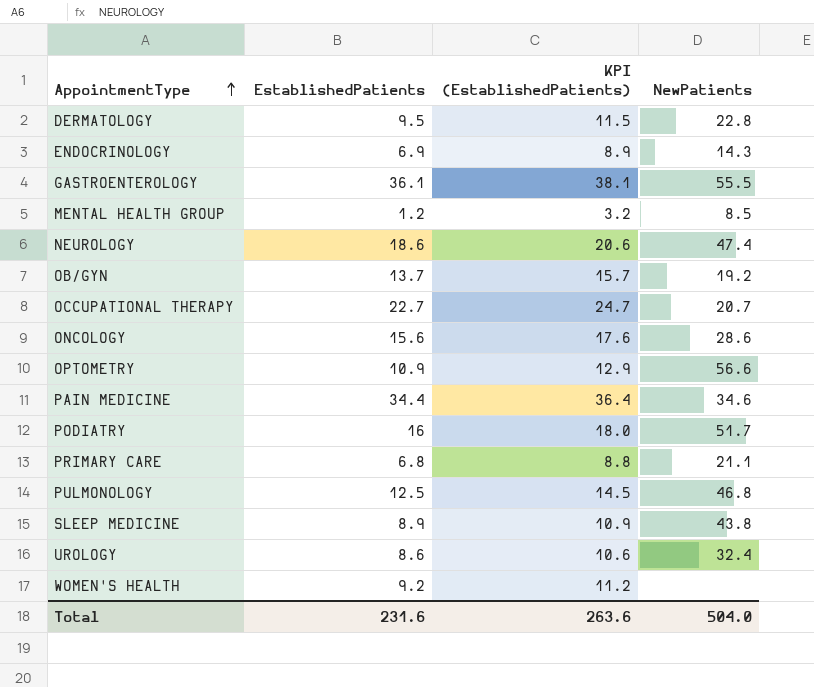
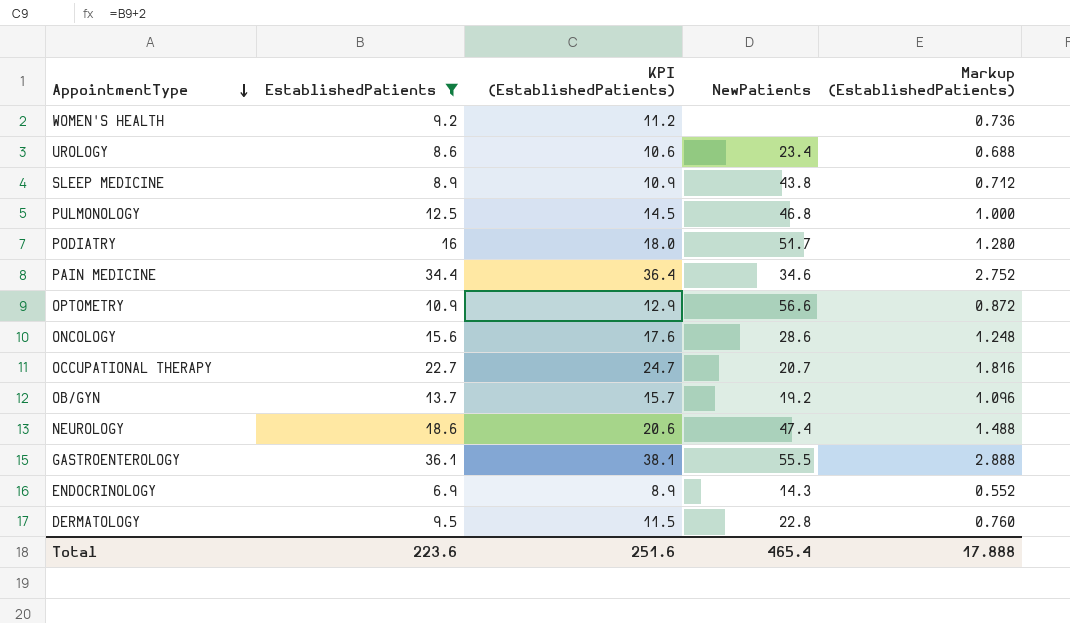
filter: none -> EstablishedPatients >= 6.9
row order: AppointmentType ascending -> AppointmentType descending
column Markup (EstablishedPatients) | formula: none -> [EstablishedPatients] * 0.08
UROLOGY | NewPatients: 32.4 -> 23.4
Total | EstablishedPatients: 231.6 -> 223.6
Total | KPI (EstablishedPatients): 263.6 -> 251.6
Total | NewPatients: 504.0 -> 465.4

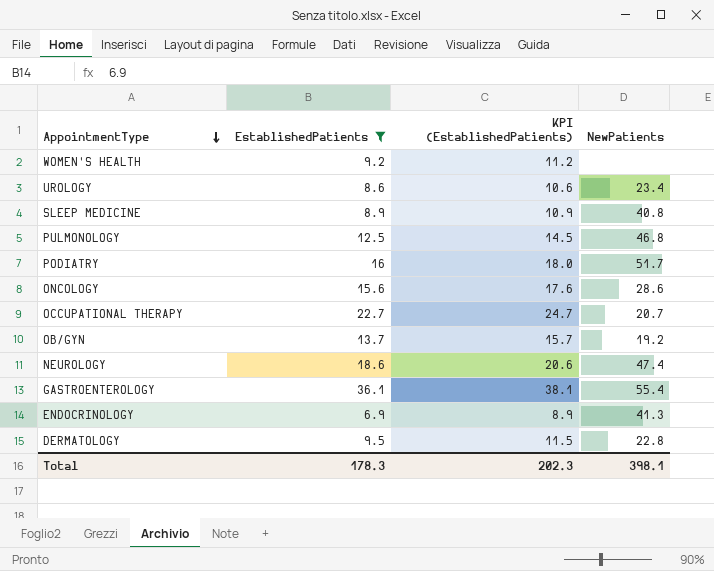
column Markup (EstablishedPatients) | formula: [EstablishedPatients] * 0.08 -> none
row PAIN MEDICINE: 34.4 | 36.4 | 34.6 | 2.752 -> none
row OPTOMETRY: 10.9 | 12.9 | 56.6 | 0.872 -> none
SLEEP MEDICINE | NewPatients: 43.8 -> 40.8
GASTROENTEROLOGY | NewPatients: 55.5 -> 55.4
ENDOCRINOLOGY | NewPatients: 14.3 -> 41.3
Total | EstablishedPatients: 223.6 -> 178.3
Total | KPI (EstablishedPatients): 251.6 -> 202.3
Total | NewPatients: 465.4 -> 398.1

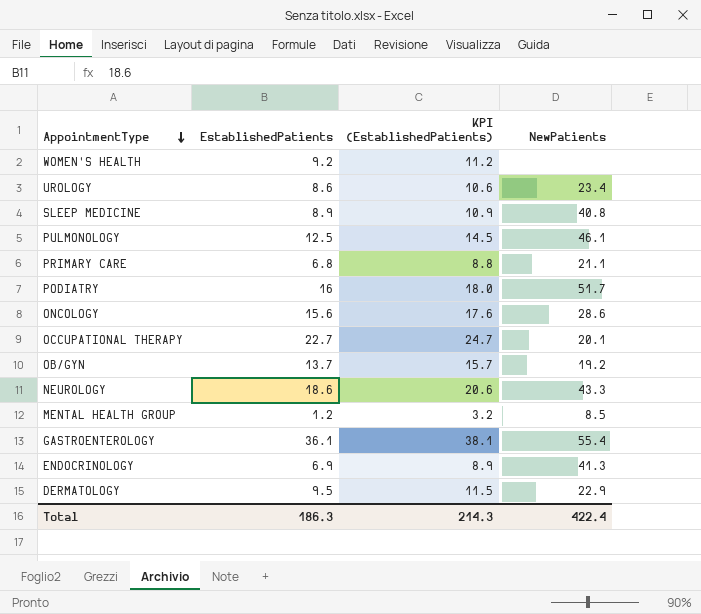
filter: EstablishedPatients >= 6.9 -> none
PULMONOLOGY | NewPatients: 46.8 -> 46.1
OCCUPATIONAL THERAPY | NewPatients: 20.7 -> 20.1
NEUROLOGY | NewPatients: 47.4 -> 43.3
DERMATOLOGY | NewPatients: 22.8 -> 22.9
Total | EstablishedPatients: 178.3 -> 186.3
Total | KPI (EstablishedPatients): 202.3 -> 214.3
Total | NewPatients: 398.1 -> 422.4

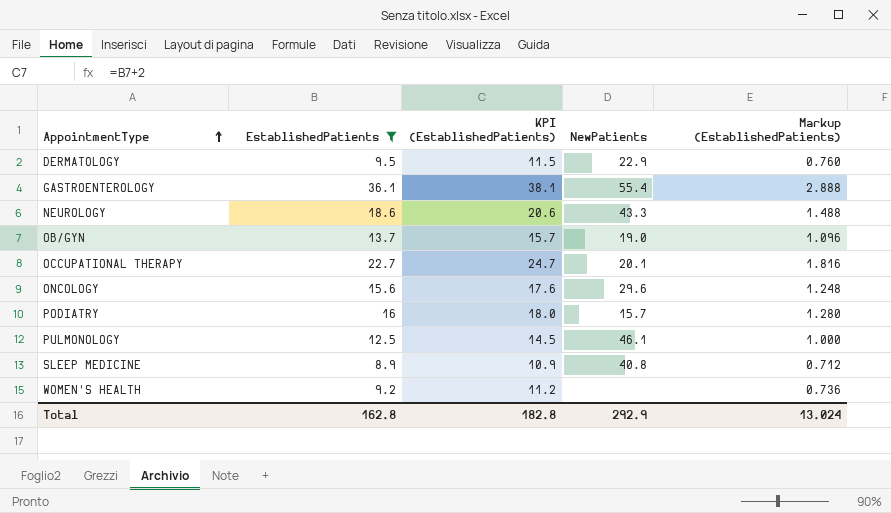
filter: none -> EstablishedPatients >= 8.9
row order: AppointmentType descending -> AppointmentType ascending
column Markup (EstablishedPatients) | formula: none -> [EstablishedPatients] * 0.08
OB/GYN | NewPatients: 19.2 -> 19.0
ONCOLOGY | NewPatients: 28.6 -> 29.6
PODIATRY | NewPatients: 51.7 -> 15.7
Total | EstablishedPatients: 186.3 -> 162.8
Total | KPI (EstablishedPatients): 214.3 -> 182.8
Total | NewPatients: 422.4 -> 292.9

